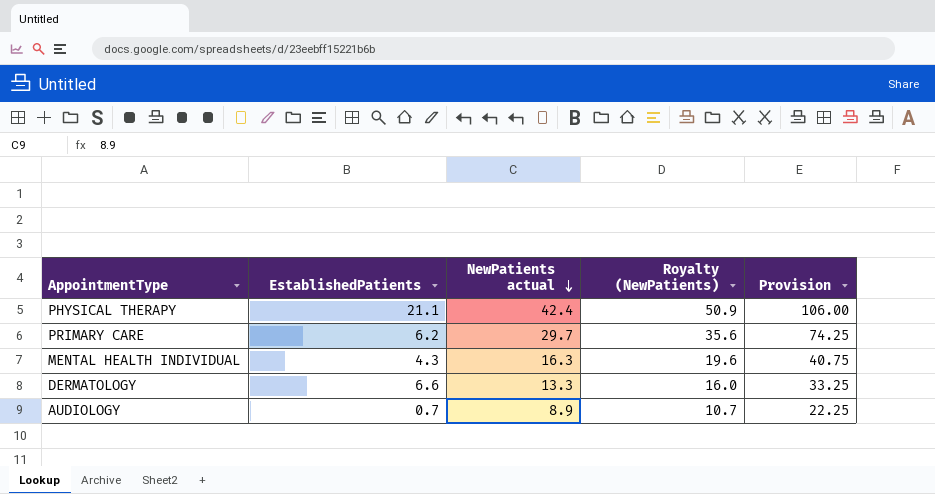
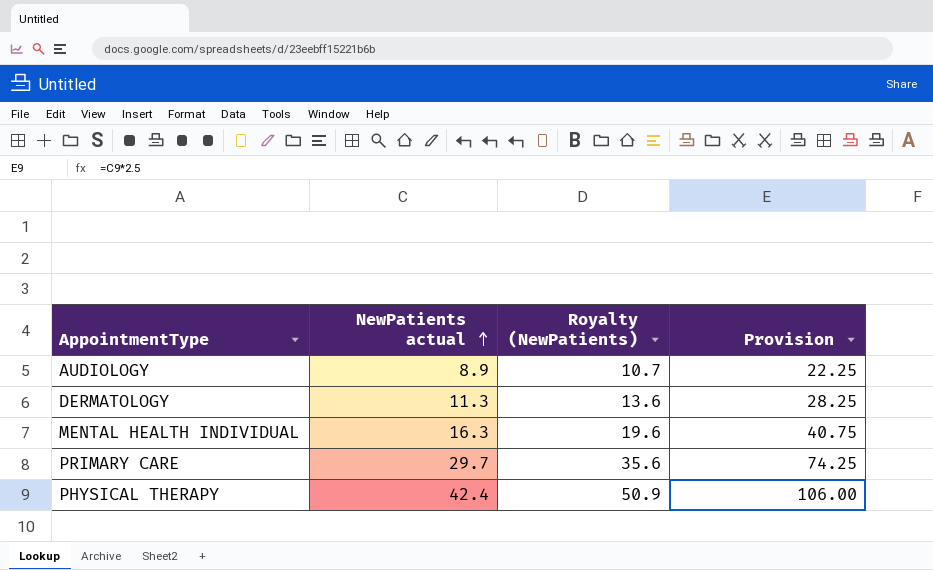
row order: NewPatients actual descending -> NewPatients actual ascending
column EstablishedPatients | position: 2 -> none
DERMATOLOGY | NewPatients actual: 13.3 -> 11.3
DERMATOLOGY | Royalty (NewPatients): 16.0 -> 13.6
DERMATOLOGY | Provision: 33.25 -> 28.25

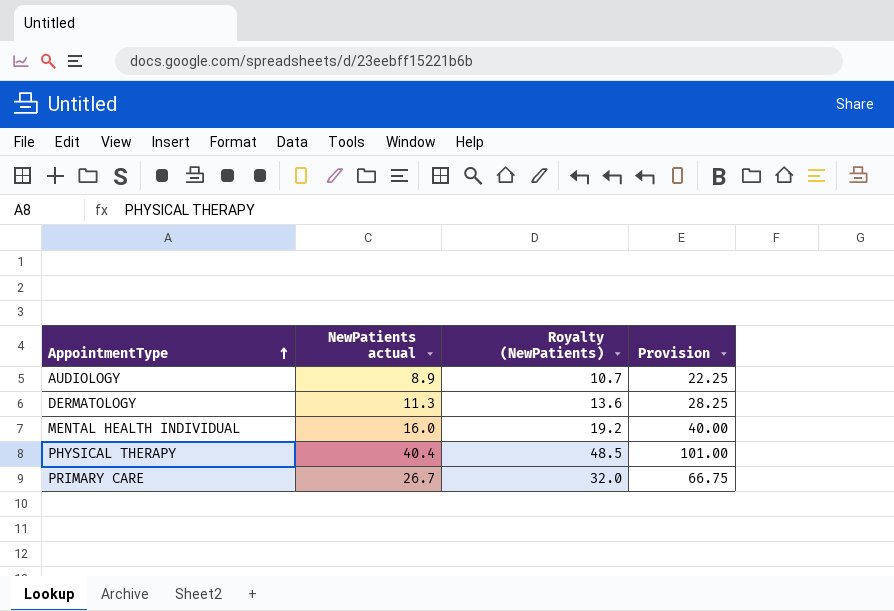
row order: NewPatients actual ascending -> AppointmentType ascending
MENTAL HEALTH INDIVIDUAL | NewPatients actual: 16.3 -> 16.0
MENTAL HEALTH INDIVIDUAL | Royalty (NewPatients): 19.6 -> 19.2
MENTAL HEALTH INDIVIDUAL | Provision: 40.75 -> 40.00
PHYSICAL THERAPY | NewPatients actual: 42.4 -> 40.4
PHYSICAL THERAPY | Royalty (NewPatients): 50.9 -> 48.5
PHYSICAL THERAPY | Provision: 106.00 -> 101.00
PRIMARY CARE | NewPatients actual: 29.7 -> 26.7
PRIMARY CARE | Royalty (NewPatients): 35.6 -> 32.0
PRIMARY CARE | Provision: 74.25 -> 66.75

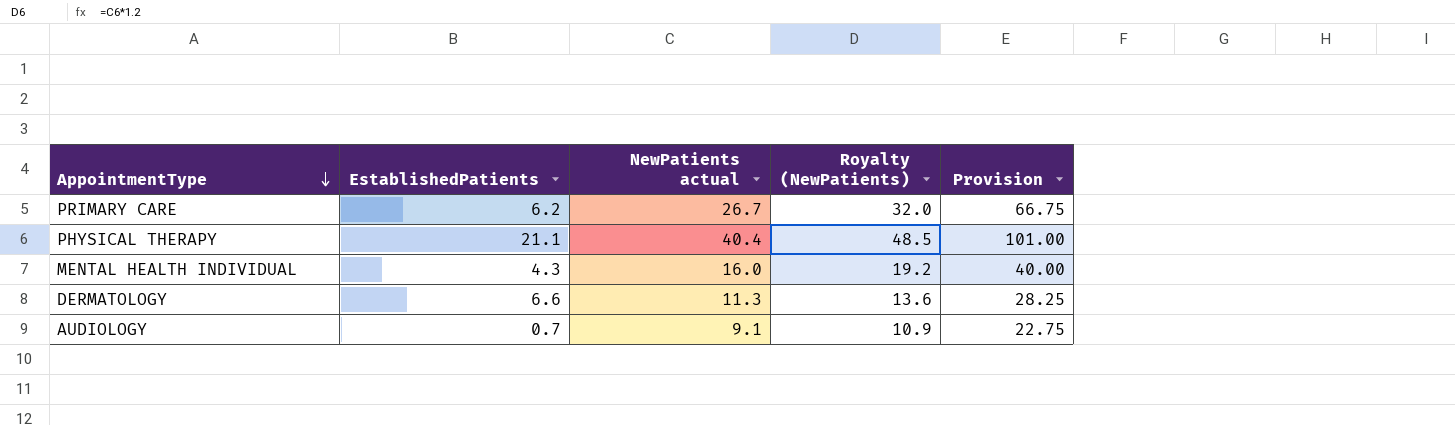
row order: AppointmentType ascending -> AppointmentType descending
column EstablishedPatients | position: none -> 2
AUDIOLOGY | NewPatients actual: 8.9 -> 9.1
AUDIOLOGY | Royalty (NewPatients): 10.7 -> 10.9
AUDIOLOGY | Provision: 22.25 -> 22.75

